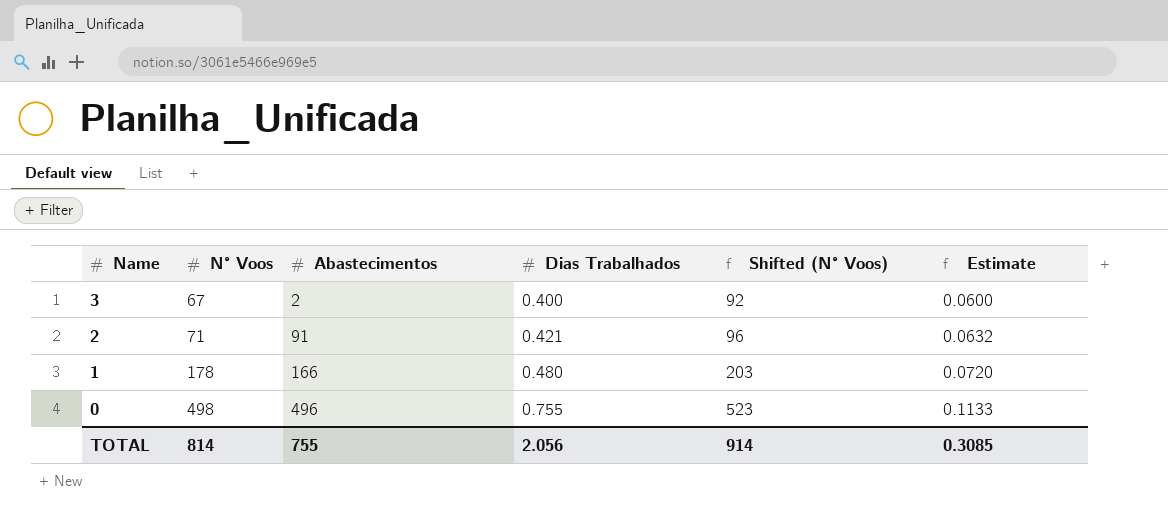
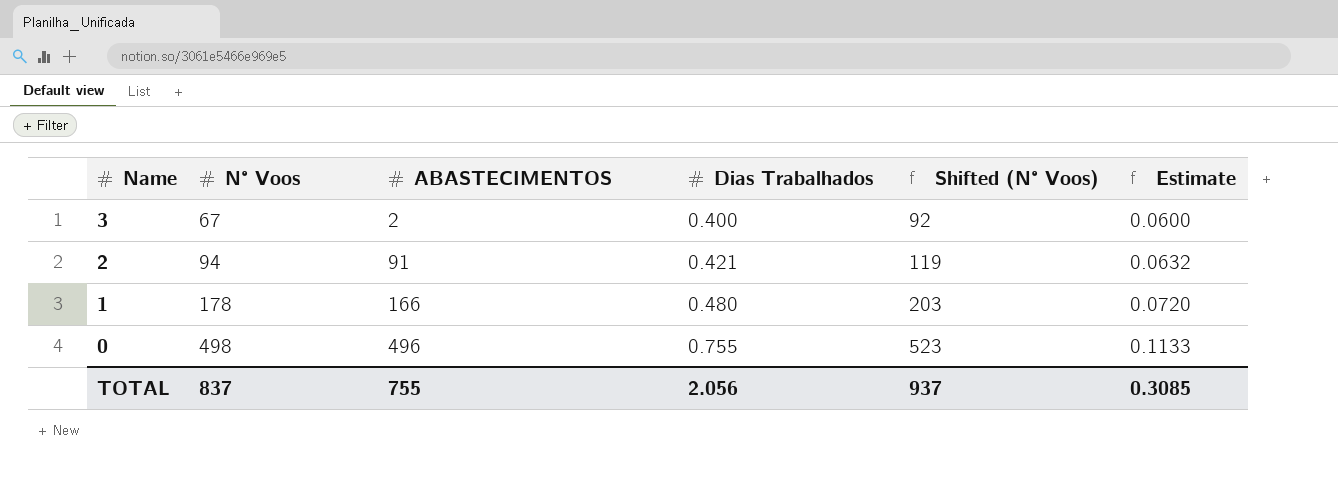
column name: Abastecimentos -> ABASTECIMENTOS
2 | N° Voos: 71 -> 94
2 | Shifted (N° Voos): 96 -> 119
TOTAL | N° Voos: 814 -> 837
TOTAL | Shifted (N° Voos): 914 -> 937

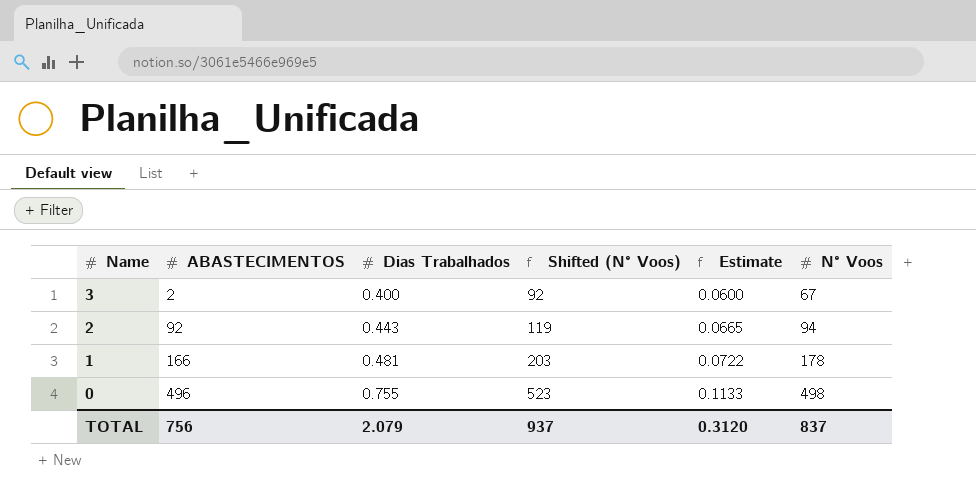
column N° Voos | position: 2 -> 6
2 | ABASTECIMENTOS: 91 -> 92
2 | Dias Trabalhados: 0.421 -> 0.443
2 | Estimate: 0.0632 -> 0.0665
1 | Dias Trabalhados: 0.480 -> 0.481
1 | Estimate: 0.0720 -> 0.0722
TOTAL | ABASTECIMENTOS: 755 -> 756
TOTAL | Dias Trabalhados: 2.056 -> 2.079
TOTAL | Estimate: 0.3085 -> 0.3120

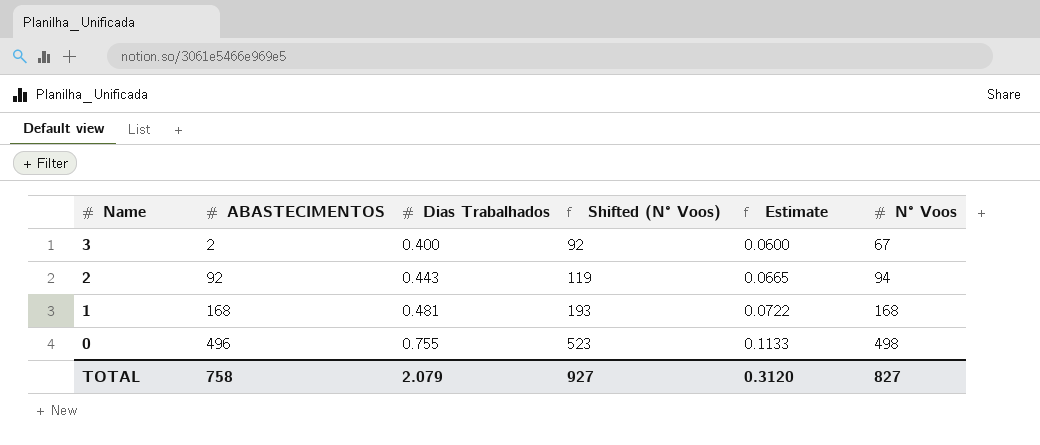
1 | ABASTECIMENTOS: 166 -> 168
1 | Shifted (N° Voos): 203 -> 193
1 | N° Voos: 178 -> 168
TOTAL | ABASTECIMENTOS: 756 -> 758
TOTAL | Shifted (N° Voos): 937 -> 927
TOTAL | N° Voos: 837 -> 827

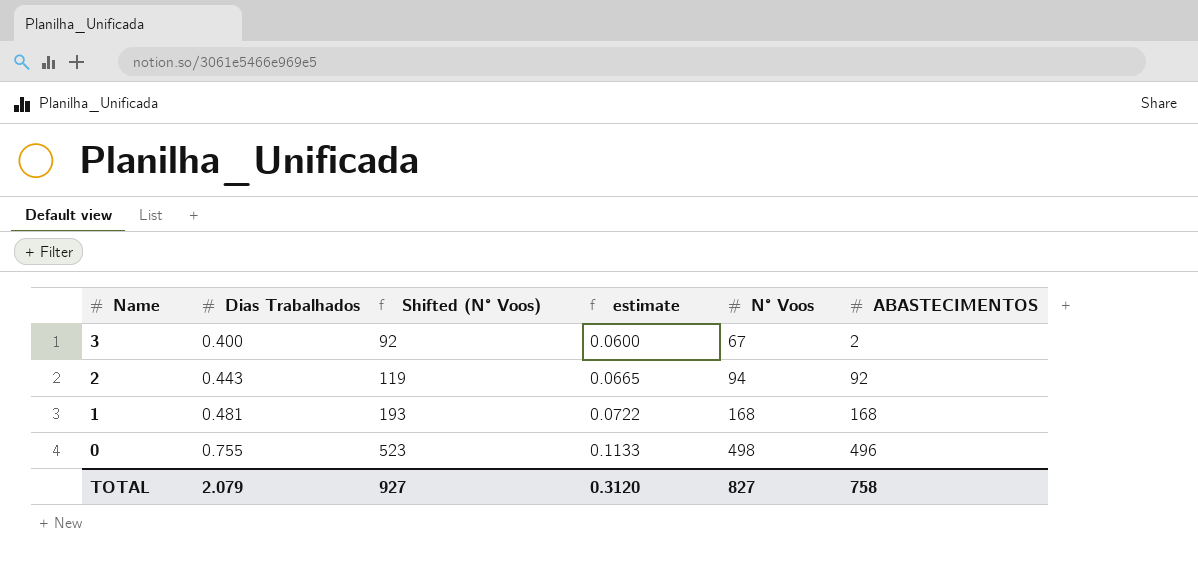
column name: Estimate -> estimate
column ABASTECIMENTOS | position: 2 -> 6

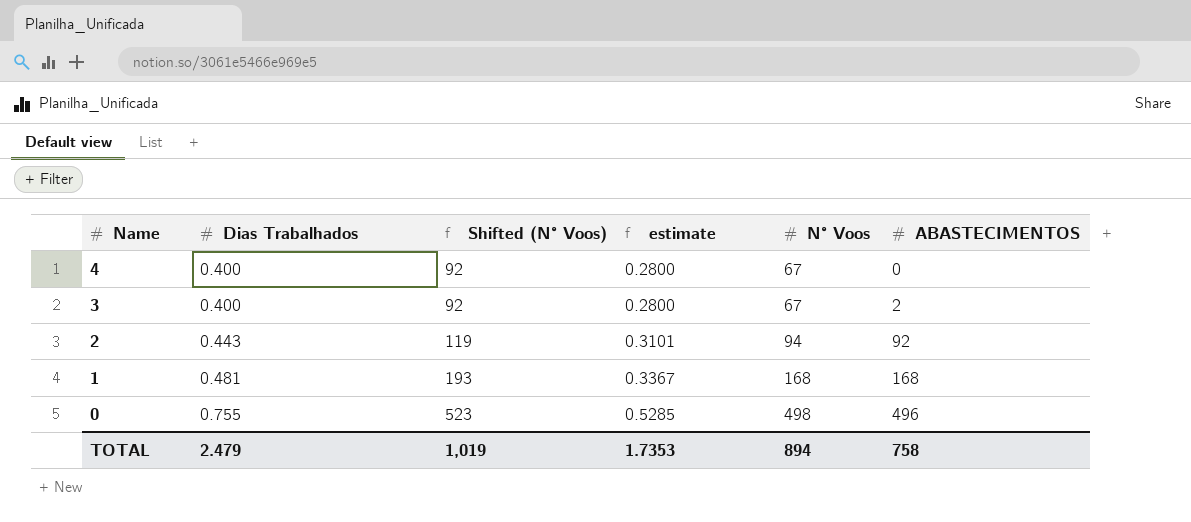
column estimate | formula: [Dias Trabalhados] * 0.15 -> [Dias Trabalhados] * 0.7
row 4: none -> 0.400 | 92 | 0.2800 | 67 | 0
TOTAL | Dias Trabalhados: 2.079 -> 2.479
TOTAL | Shifted (N° Voos): 927 -> 1,019
TOTAL | estimate: 0.3120 -> 1.7353
TOTAL | N° Voos: 827 -> 894

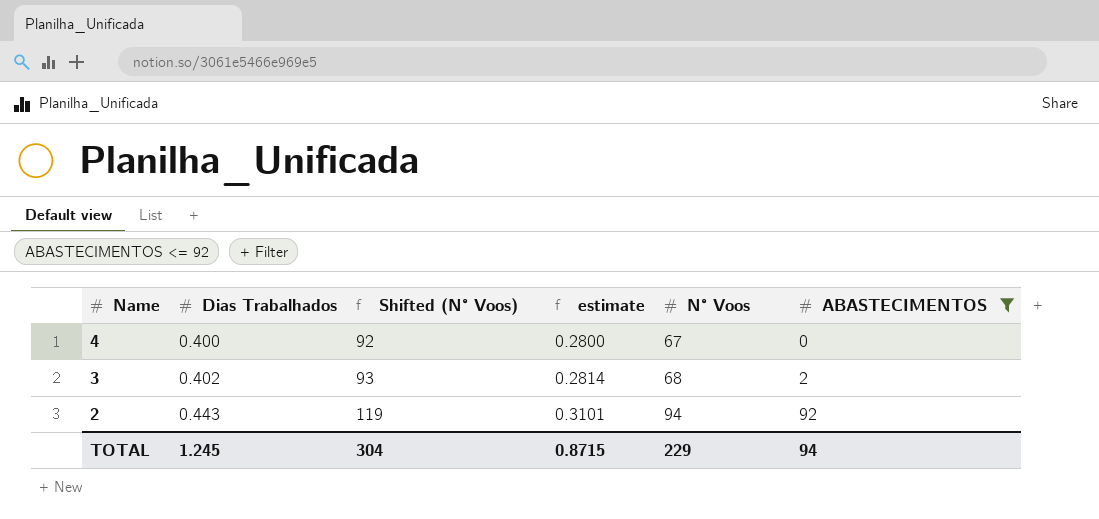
filter: none -> ABASTECIMENTOS <= 92
3 | Dias Trabalhados: 0.400 -> 0.402
3 | Shifted (N° Voos): 92 -> 93
3 | estimate: 0.2800 -> 0.2814
3 | N° Voos: 67 -> 68
TOTAL | Dias Trabalhados: 2.479 -> 1.245
TOTAL | Shifted (N° Voos): 1,019 -> 304
TOTAL | estimate: 1.7353 -> 0.8715
TOTAL | N° Voos: 894 -> 229
TOTAL | ABASTECIMENTOS: 758 -> 94

